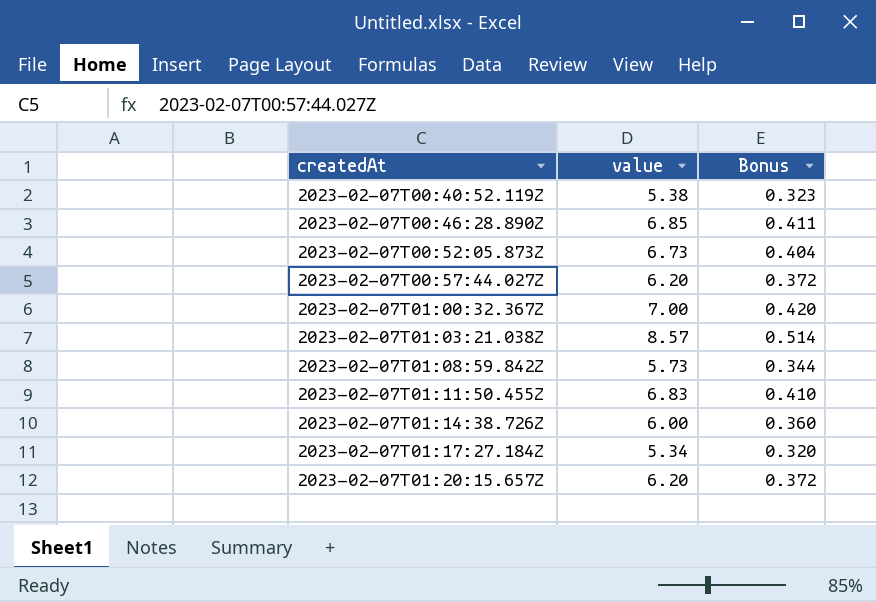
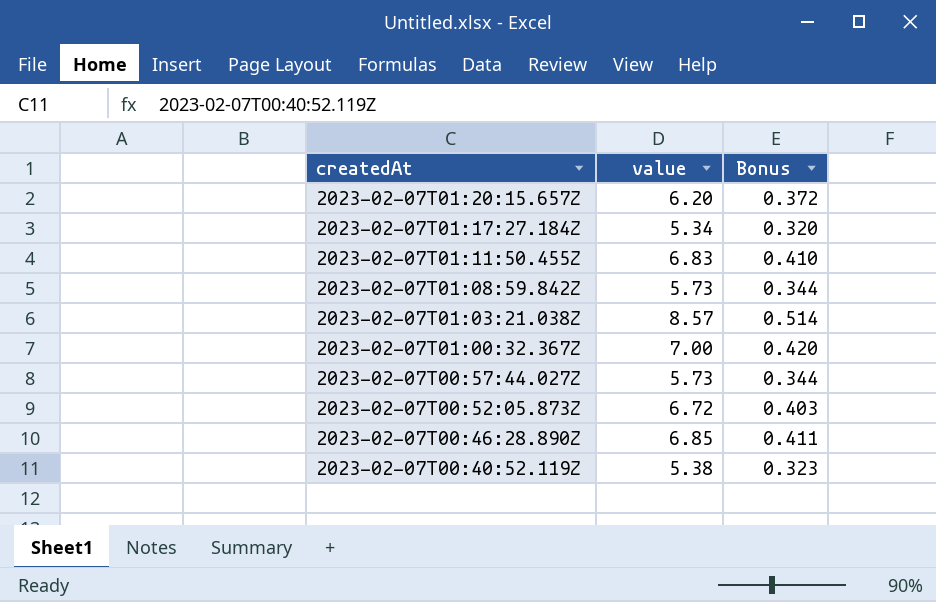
row order: createdAt ascending -> createdAt descending
row 2023-02-07T01:14:38.726Z: 6.00 | 0.360 -> none
2023-02-07T00:57:44.027Z | value: 6.20 -> 5.73
2023-02-07T00:57:44.027Z | Bonus: 0.372 -> 0.344
2023-02-07T00:52:05.873Z | value: 6.73 -> 6.72
2023-02-07T00:52:05.873Z | Bonus: 0.404 -> 0.403

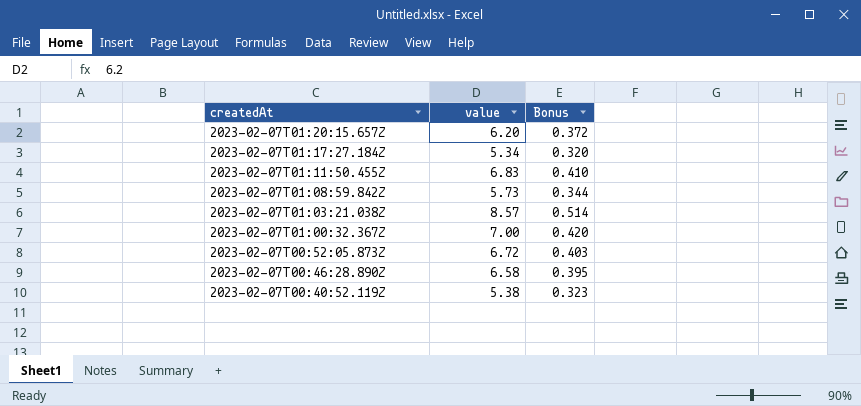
row 2023-02-07T00:57:44.027Z: 5.73 | 0.344 -> none
2023-02-07T00:46:28.890Z | value: 6.85 -> 6.58
2023-02-07T00:46:28.890Z | Bonus: 0.411 -> 0.395

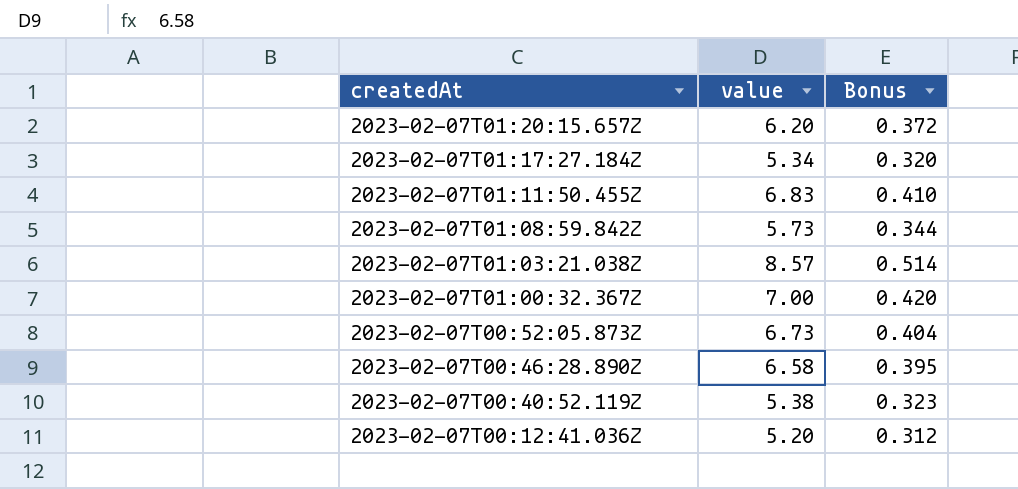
2023-02-07T00:52:05.873Z | value: 6.72 -> 6.73
2023-02-07T00:52:05.873Z | Bonus: 0.403 -> 0.404
row 2023-02-07T00:12:41.036Z: none -> 5.20 | 0.312

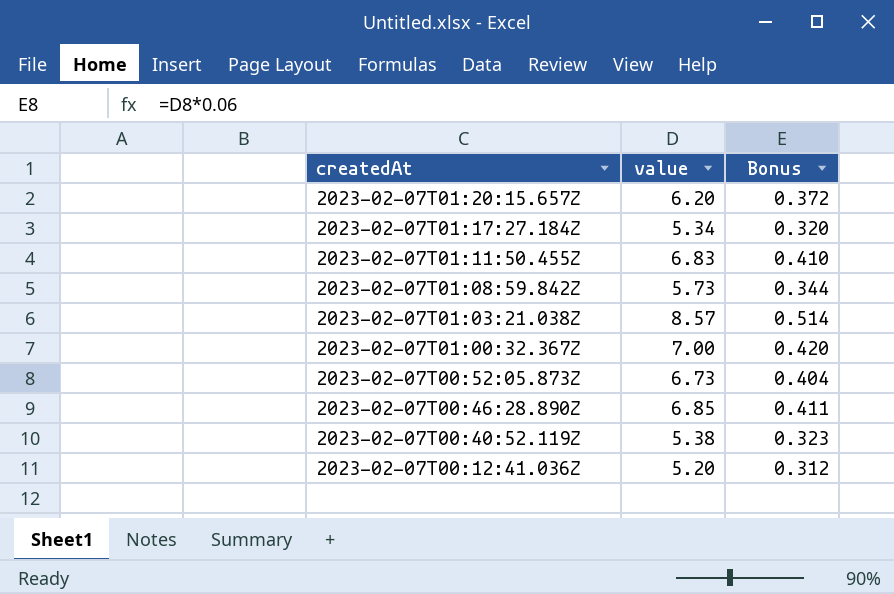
2023-02-07T00:46:28.890Z | value: 6.58 -> 6.85
2023-02-07T00:46:28.890Z | Bonus: 0.395 -> 0.411

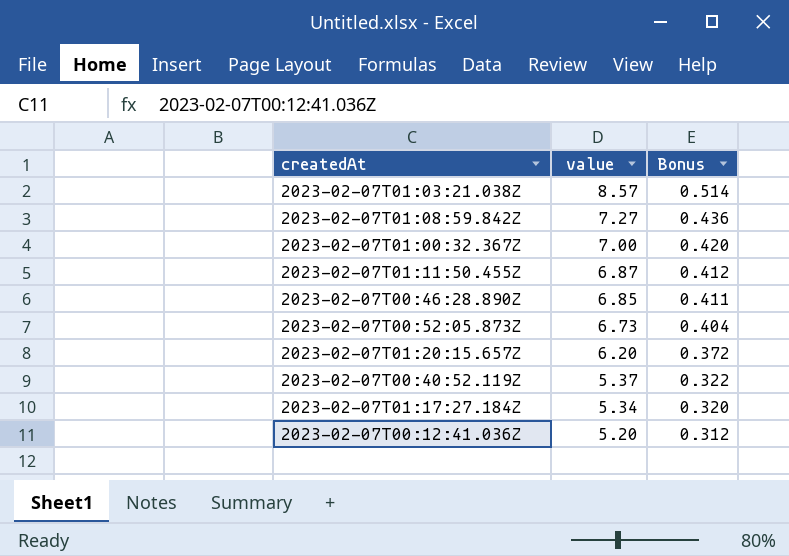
row order: createdAt descending -> value descending
2023-02-07T01:08:59.842Z | value: 5.73 -> 7.27
2023-02-07T01:08:59.842Z | Bonus: 0.344 -> 0.436
2023-02-07T01:11:50.455Z | value: 6.83 -> 6.87
2023-02-07T01:11:50.455Z | Bonus: 0.410 -> 0.412
2023-02-07T00:40:52.119Z | value: 5.38 -> 5.37
2023-02-07T00:40:52.119Z | Bonus: 0.323 -> 0.322

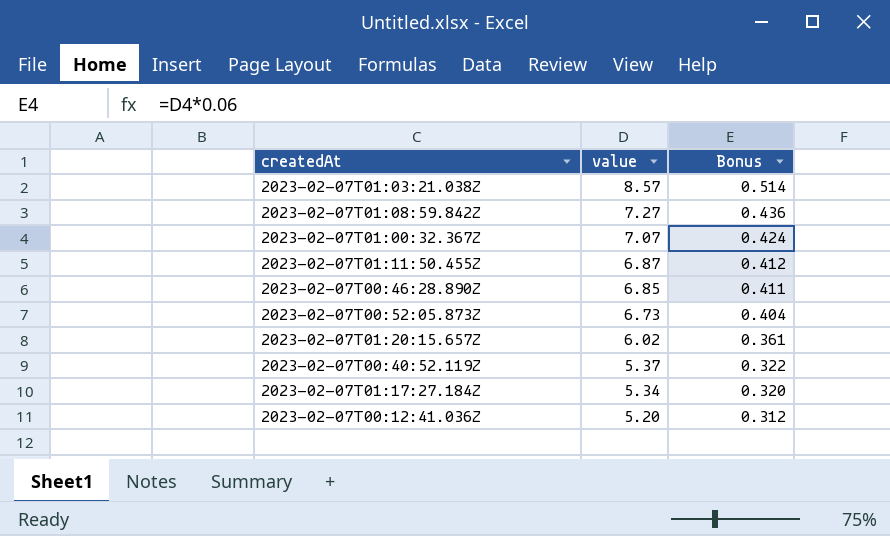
2023-02-07T01:00:32.367Z | value: 7.00 -> 7.07
2023-02-07T01:00:32.367Z | Bonus: 0.420 -> 0.424
2023-02-07T01:20:15.657Z | value: 6.20 -> 6.02
2023-02-07T01:20:15.657Z | Bonus: 0.372 -> 0.361

